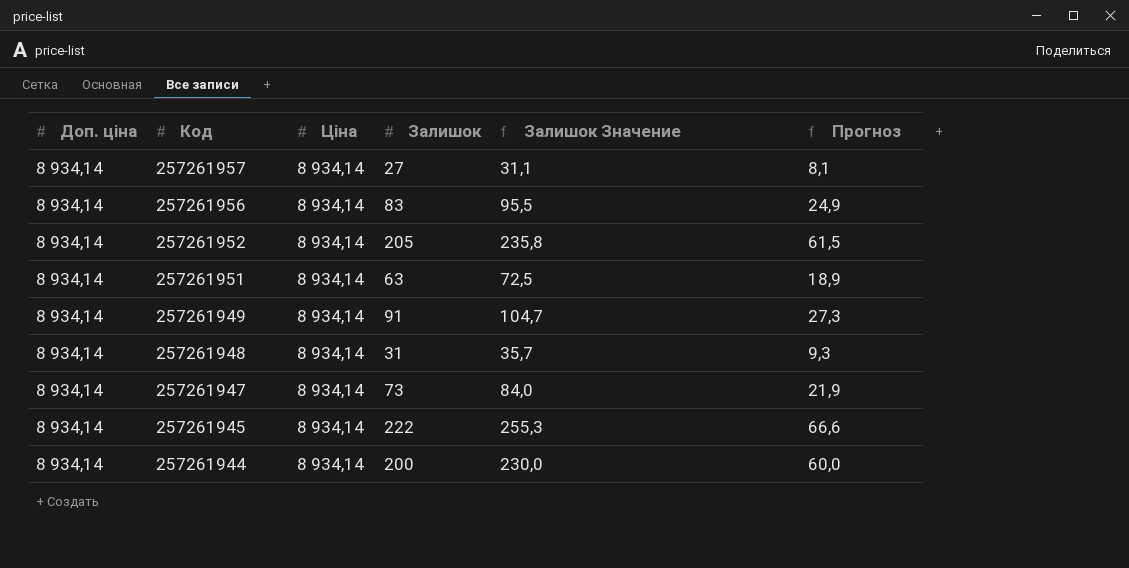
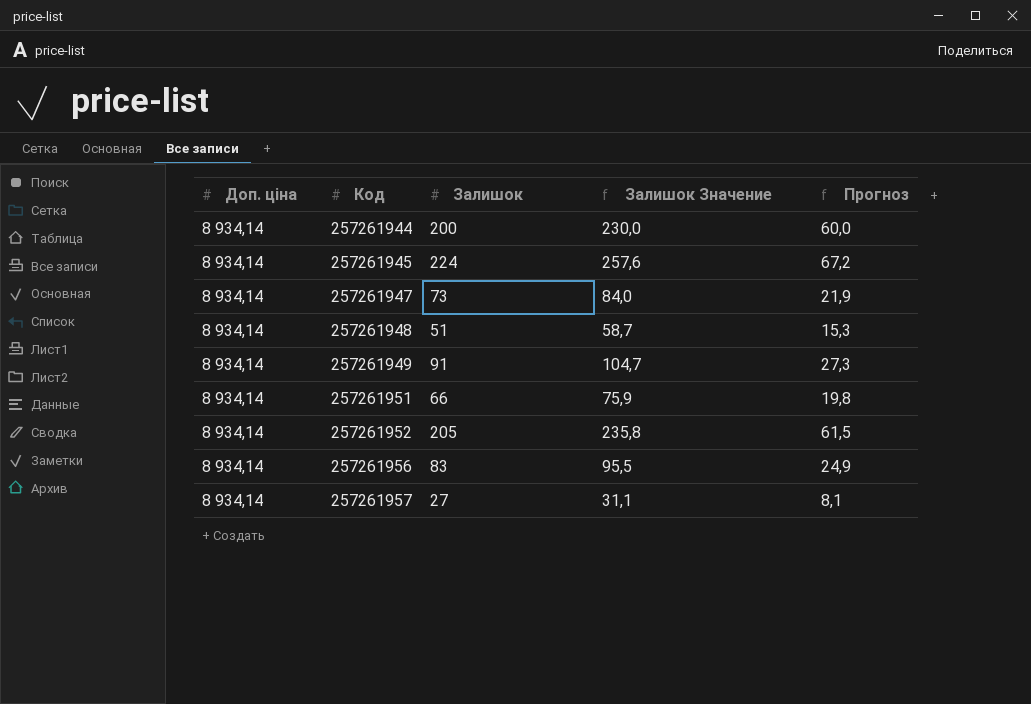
row order: Код descending -> Код ascending
column Ціна | position: 3 -> none
257261945 | Залишок: 222 -> 224
257261945 | Залишок Значение: 255,3 -> 257,6
257261945 | Прогноз: 66,6 -> 67,2
257261948 | Залишок: 31 -> 51
257261948 | Залишок Значение: 35,7 -> 58,7
257261948 | Прогноз: 9,3 -> 15,3
257261951 | Залишок: 63 -> 66
257261951 | Залишок Значение: 72,5 -> 75,9
257261951 | Прогноз: 18,9 -> 19,8

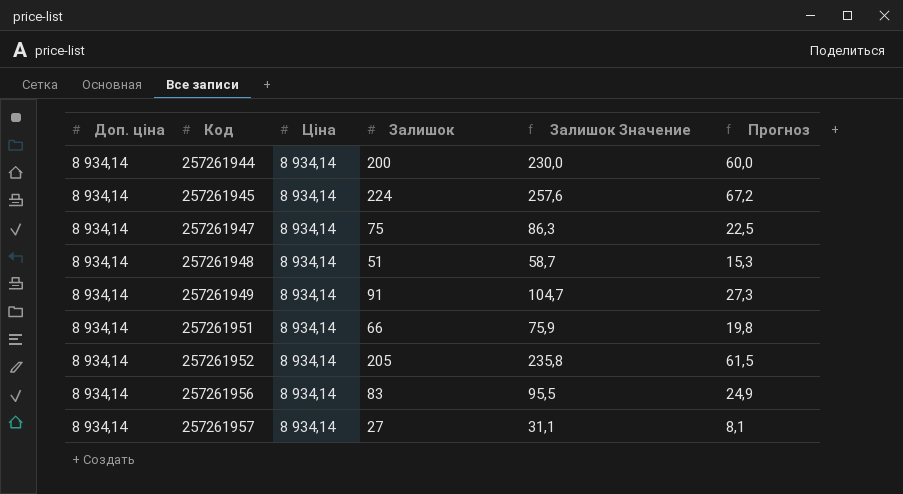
column Ціна | position: none -> 3
257261947 | Залишок: 73 -> 75
257261947 | Залишок Значение: 84,0 -> 86,3
257261947 | Прогноз: 21,9 -> 22,5

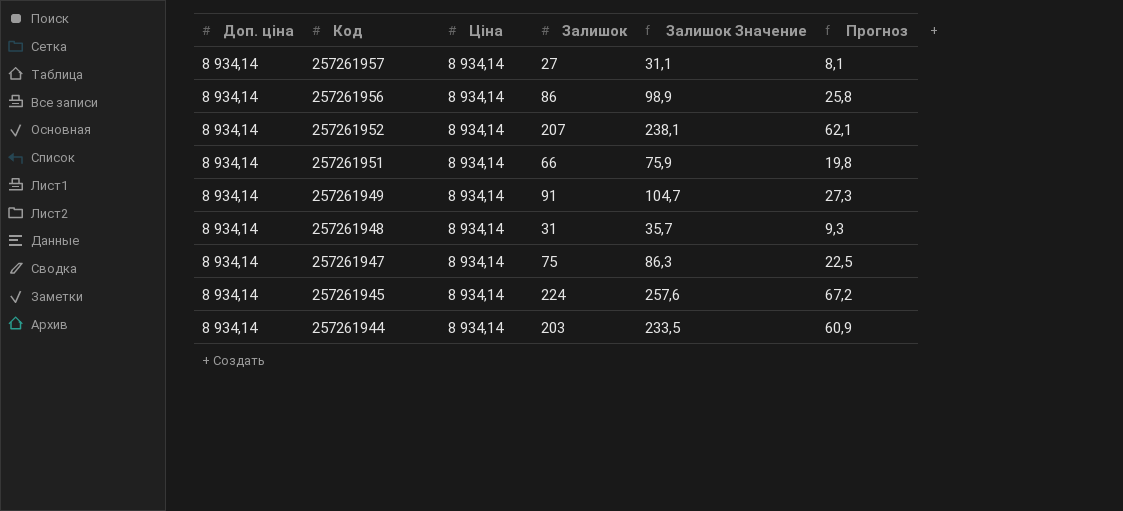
row order: Код ascending -> Код descending
257261956 | Залишок: 83 -> 86
257261956 | Залишок Значение: 95,5 -> 98,9
257261956 | Прогноз: 24,9 -> 25,8
257261952 | Залишок: 205 -> 207
257261952 | Залишок Значение: 235,8 -> 238,1
257261952 | Прогноз: 61,5 -> 62,1
257261948 | Залишок: 51 -> 31
257261948 | Залишок Значение: 58,7 -> 35,7
257261948 | Прогноз: 15,3 -> 9,3
257261944 | Залишок: 200 -> 203
257261944 | Залишок Значение: 230,0 -> 233,5
257261944 | Прогноз: 60,0 -> 60,9

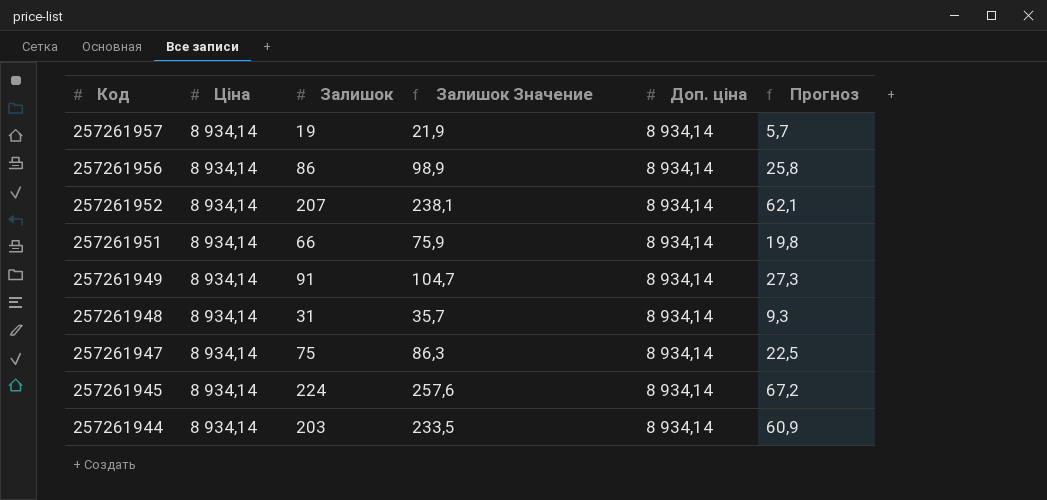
column Доп. ціна | position: 1 -> 5
257261957 | Залишок: 27 -> 19
257261957 | Залишок Значение: 31,1 -> 21,9
257261957 | Прогноз: 8,1 -> 5,7

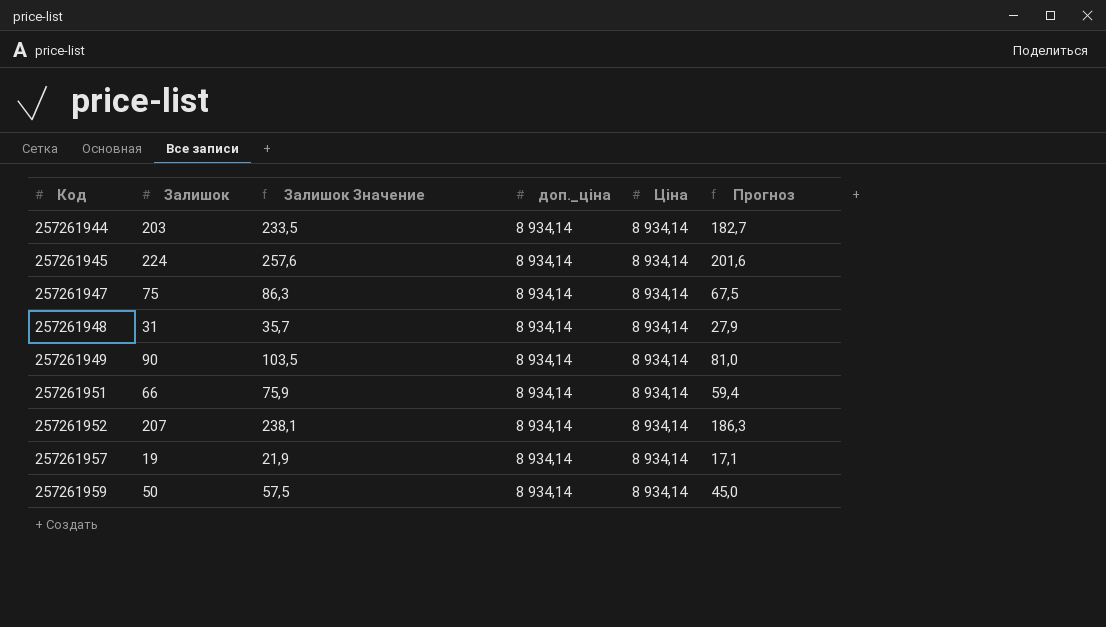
row order: Код descending -> Код ascending
column name: Доп. ціна -> доп._ціна
column Ціна | position: 2 -> 5
column Прогноз | formula: [Залишок] * 0,3 -> [Залишок] * 0,9
row 257261956: 8 934,14 | 86 | 98,9 | 8 934,14 | 25,8 -> none
257261949 | Залишок: 91 -> 90
257261949 | Залишок Значение: 104,7 -> 103,5
row 257261959: none -> 50 | 57,5 | 8 934,14 | 8 934,14 | 45,0

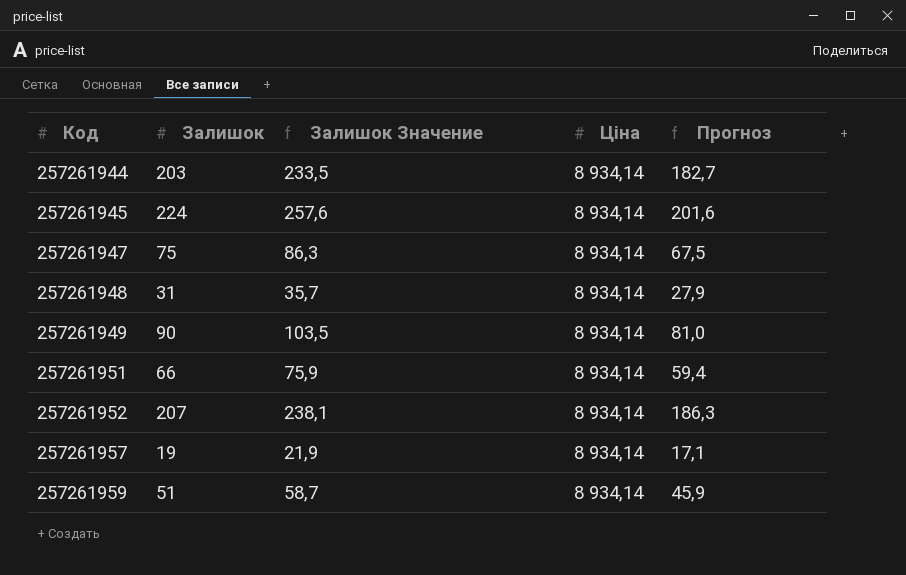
column доп._ціна | position: 4 -> none
257261959 | Залишок: 50 -> 51
257261959 | Залишок Значение: 57,5 -> 58,7
257261959 | Прогноз: 45,0 -> 45,9

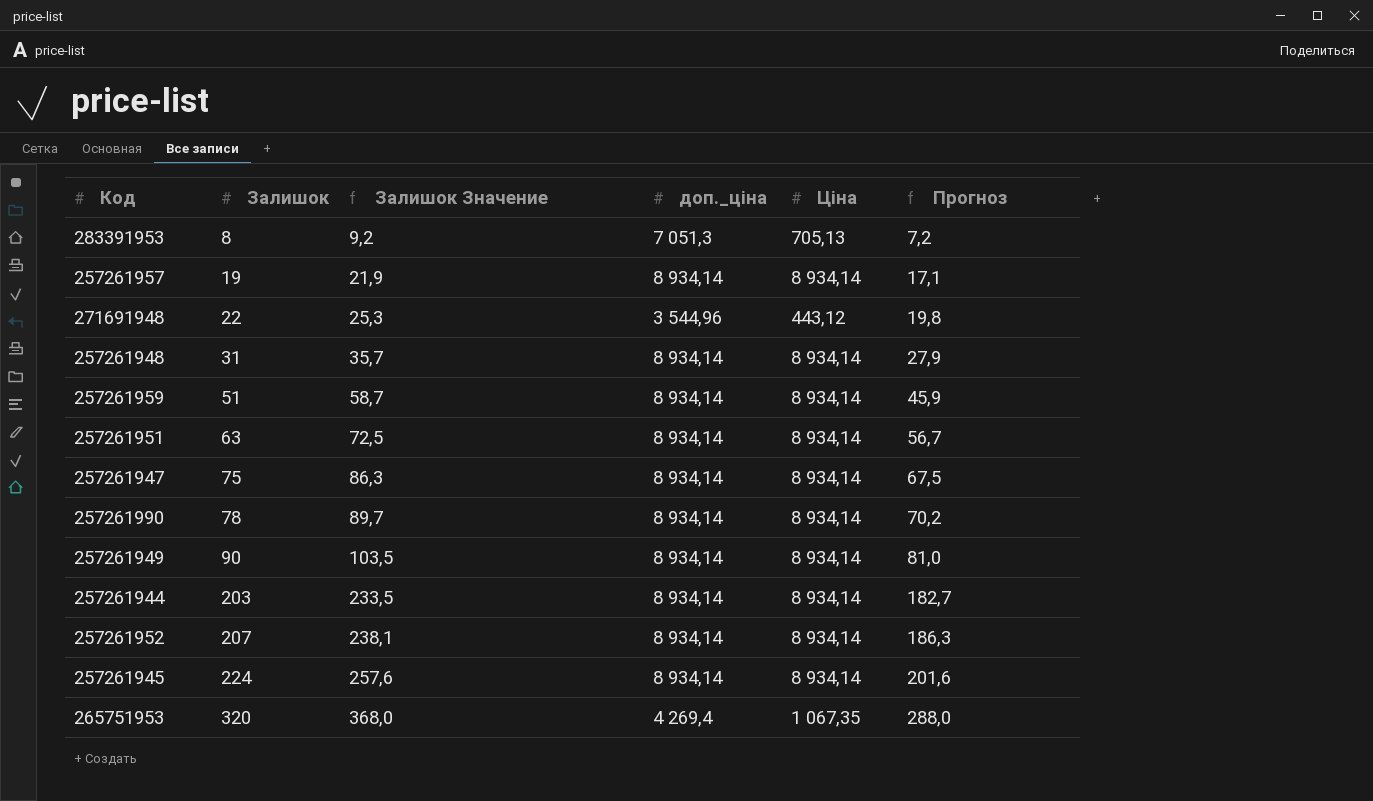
row order: Код ascending -> Залишок ascending
column доп._ціна | position: none -> 4
row 283391953: none -> 8 | 9,2 | 7 051,3 | 705,13 | 7,2
row 271691948: none -> 22 | 25,3 | 3 544,96 | 443,12 | 19,8
257261951 | Залишок: 66 -> 63
257261951 | Залишок Значение: 75,9 -> 72,5
257261951 | Прогноз: 59,4 -> 56,7
row 257261990: none -> 78 | 89,7 | 8 934,14 | 8 934,14 | 70,2
row 265751953: none -> 320 | 368,0 | 4 269,4 | 1 067,35 | 288,0

